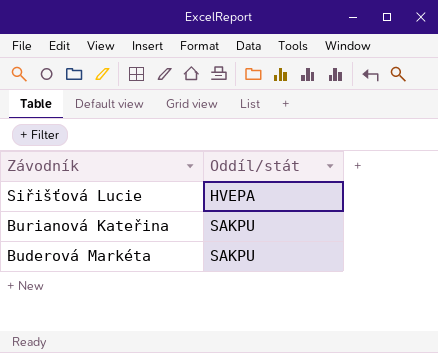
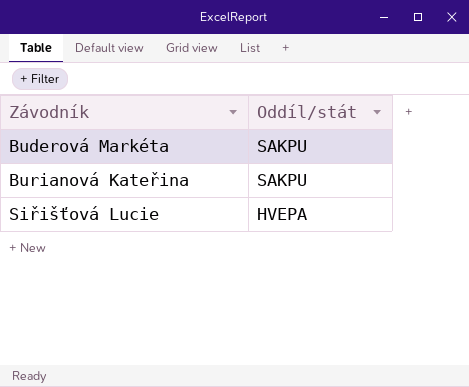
row order: Závodník descending -> Závodník ascending

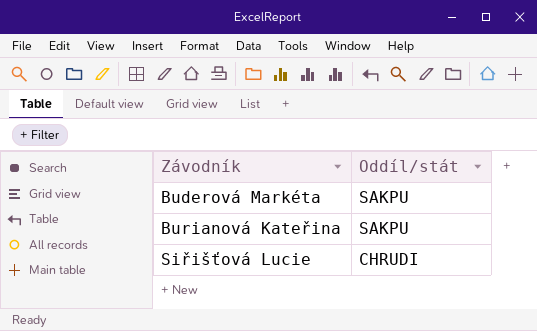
Siřišťová Lucie | Oddíl/stát: HVEPA -> CHRUDI

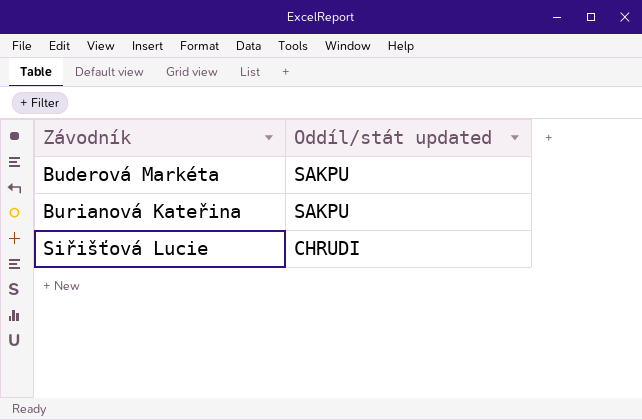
column name: Oddíl/stát -> Oddíl/stát updated

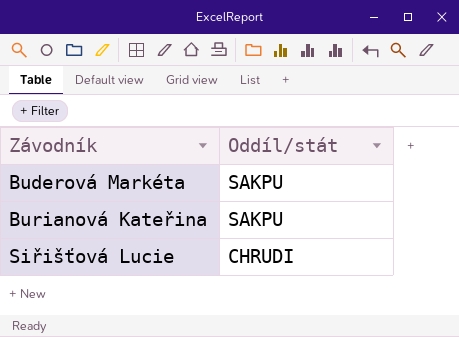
column name: Oddíl/stát updated -> Oddíl/stát

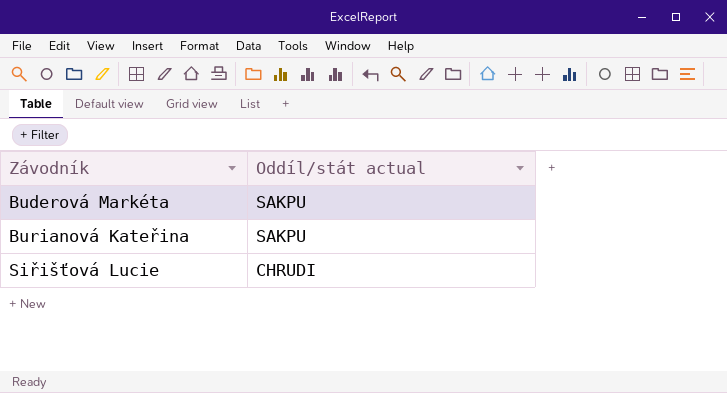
column name: Oddíl/stát -> Oddíl/stát actual

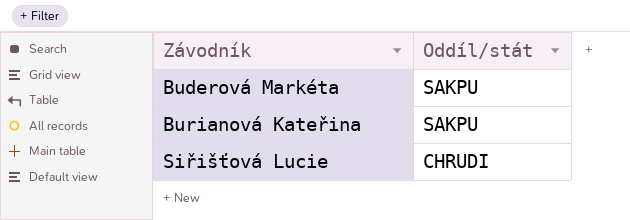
column name: Oddíl/stát actual -> Oddíl/stát

